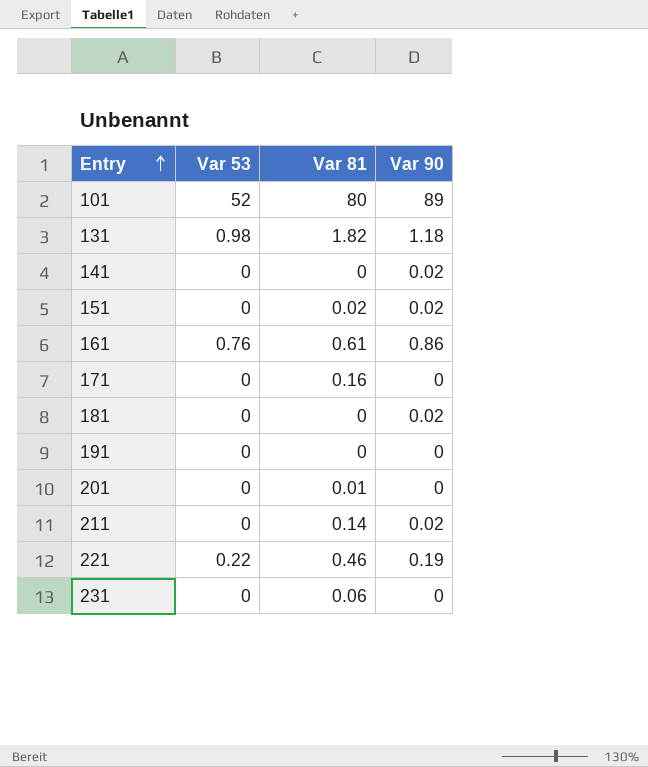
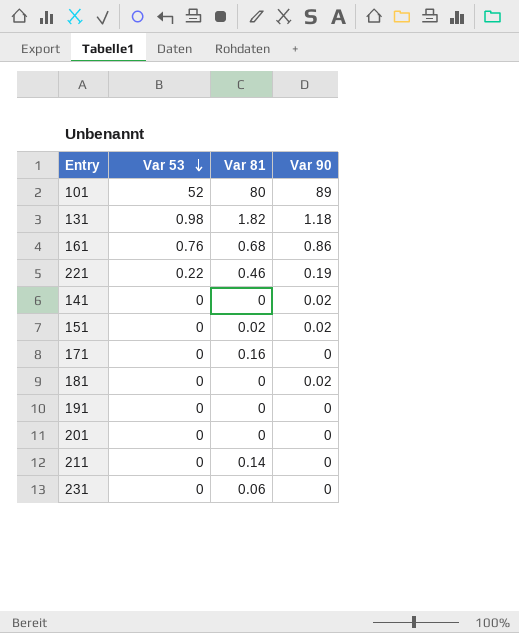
row order: Entry ascending -> Var 53 descending
161 | Var 81: 0.61 -> 0.68
201 | Var 81: 0.01 -> 0
211 | Var 90: 0.02 -> 0

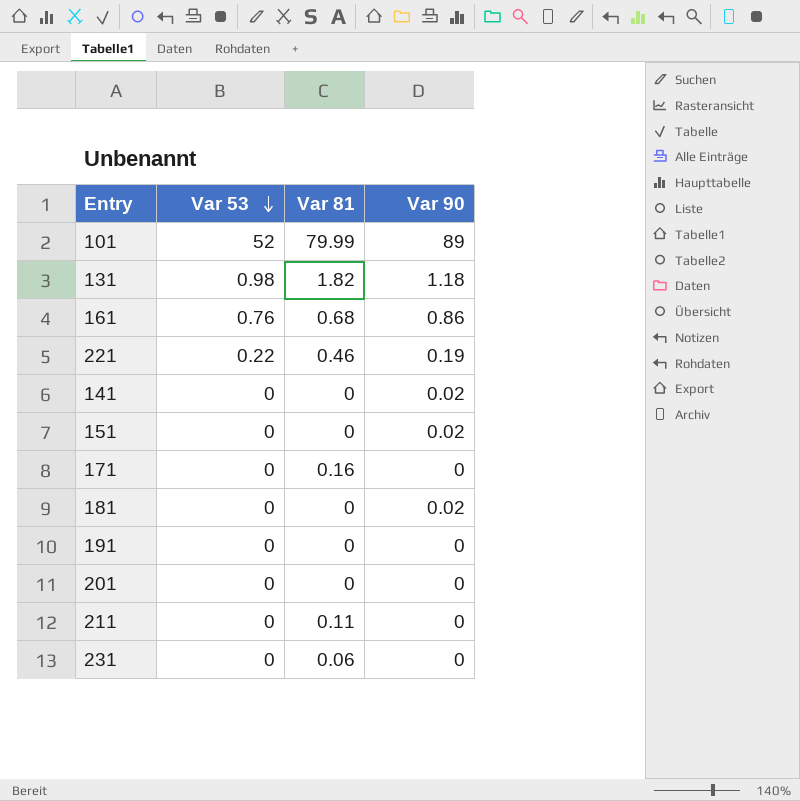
101 | Var 81: 80 -> 79.99
151 | Var 81: 0.02 -> 0
211 | Var 81: 0.14 -> 0.11

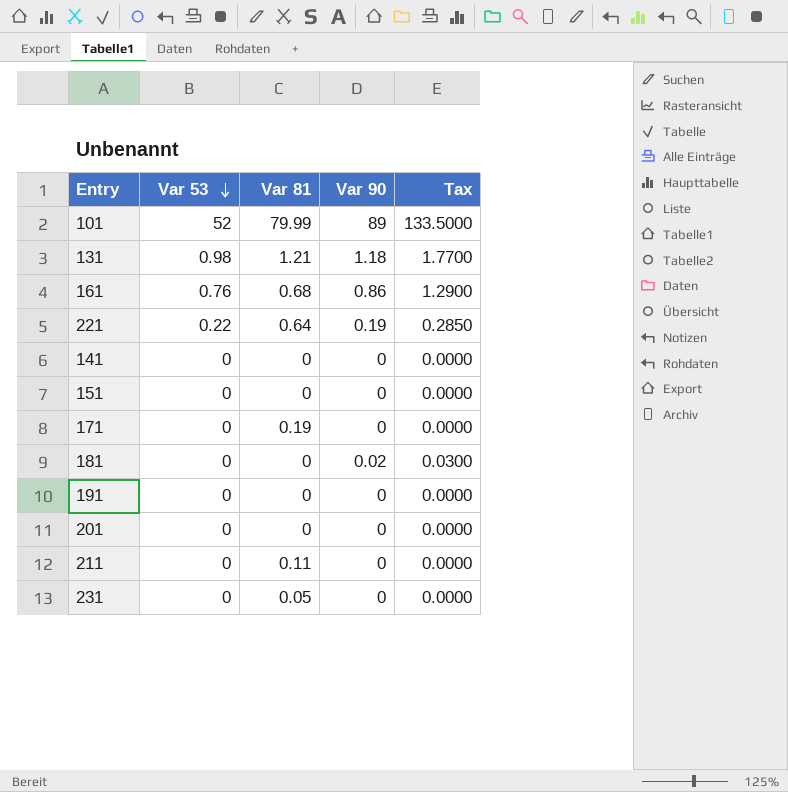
column Tax | formula: none -> [Var 90] * 1.5
131 | Var 81: 1.82 -> 1.21
221 | Var 81: 0.46 -> 0.64
141 | Var 90: 0.02 -> 0
151 | Var 90: 0.02 -> 0
171 | Var 81: 0.16 -> 0.19
231 | Var 81: 0.06 -> 0.05

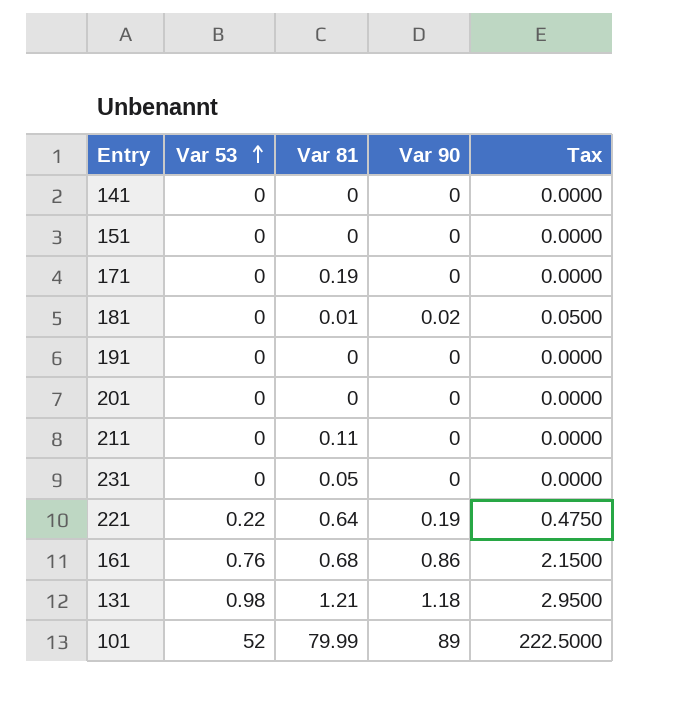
row order: Var 53 descending -> Var 53 ascending
column Tax | formula: [Var 90] * 1.5 -> [Var 90] * 2.5
181 | Var 81: 0 -> 0.01

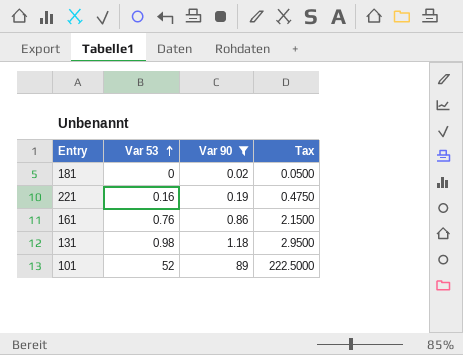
filter: none -> Var 90 != 0
column Var 81 | position: 3 -> none
221 | Var 53: 0.22 -> 0.16

